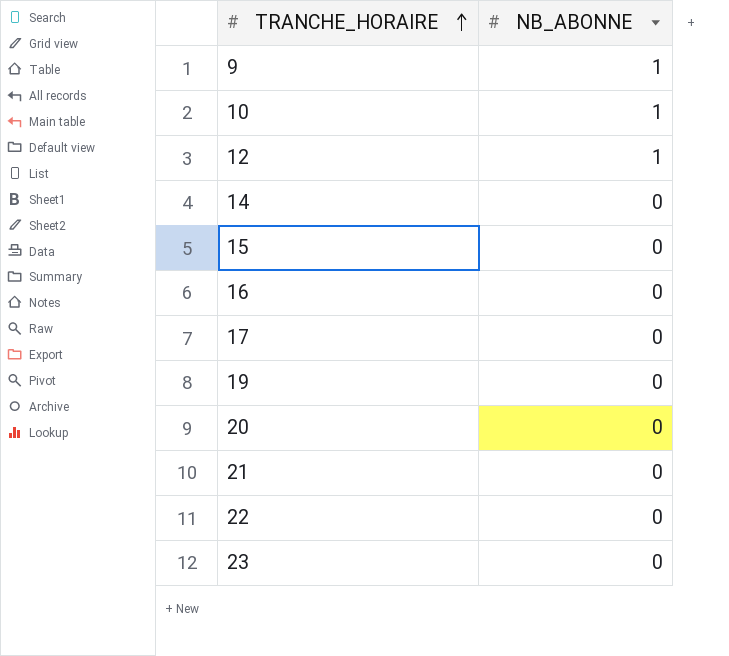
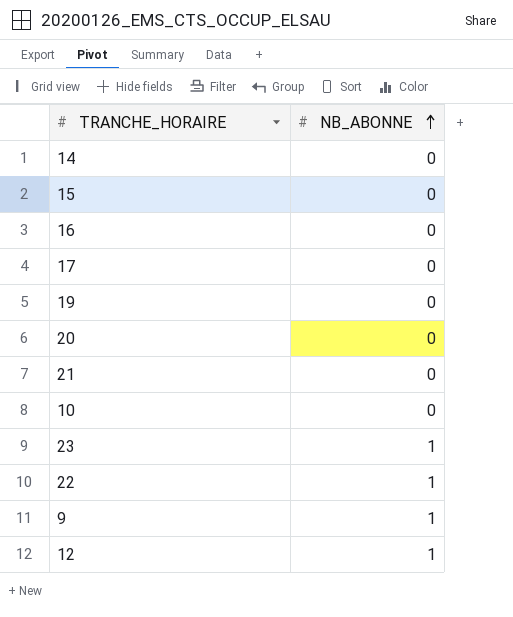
row order: TRANCHE_HORAIRE ascending -> NB_ABONNE ascending
10 | NB_ABONNE: 1 -> 0
23 | NB_ABONNE: 0 -> 1
22 | NB_ABONNE: 0 -> 1

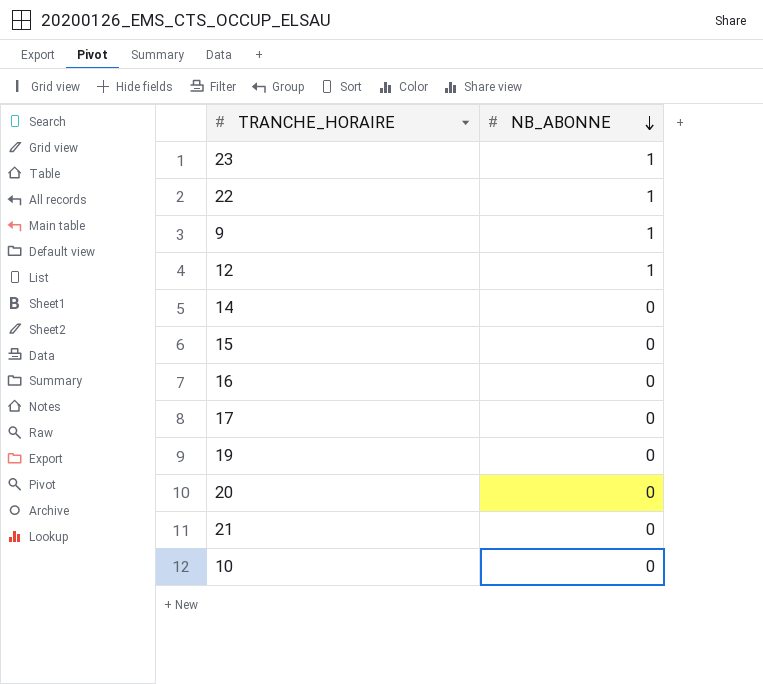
row order: NB_ABONNE ascending -> NB_ABONNE descending

